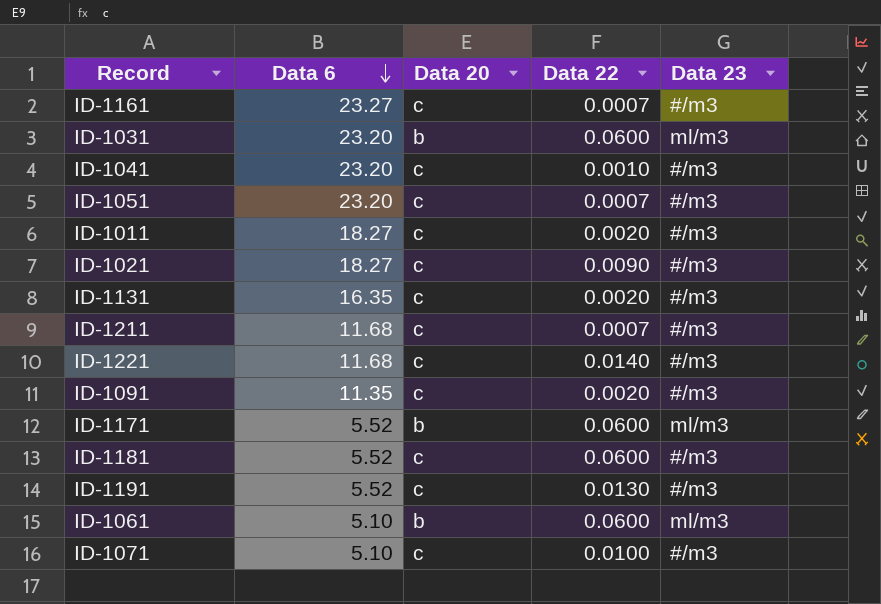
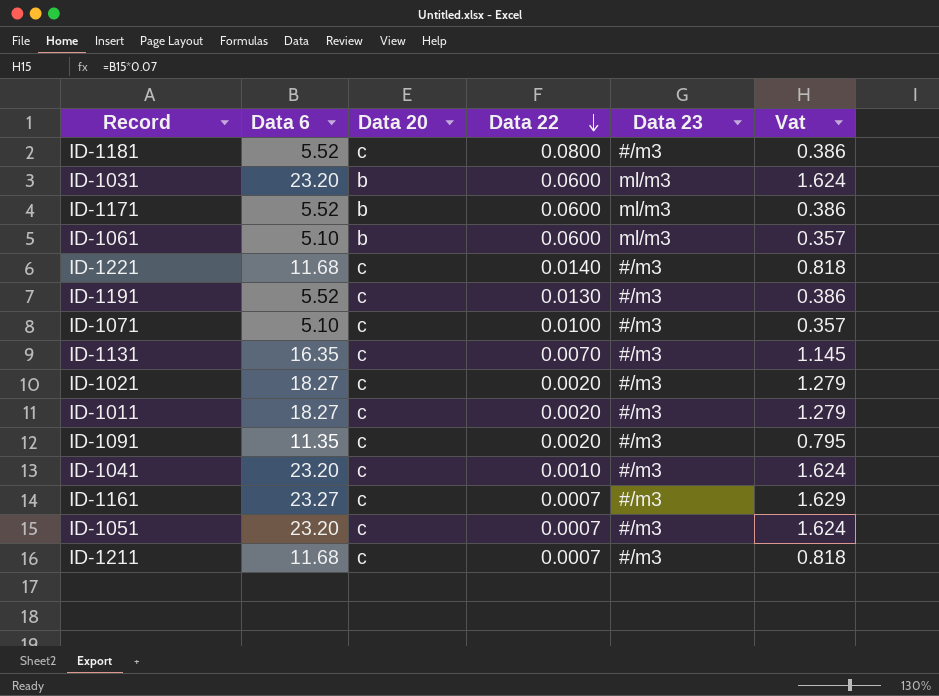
row order: Data 6 descending -> Data 22 descending
column Vat | formula: none -> [Data 6] * 0.07
ID-1181 | Data 22: 0.0600 -> 0.0800
ID-1131 | Data 22: 0.0020 -> 0.0070
ID-1021 | Data 22: 0.0090 -> 0.0020

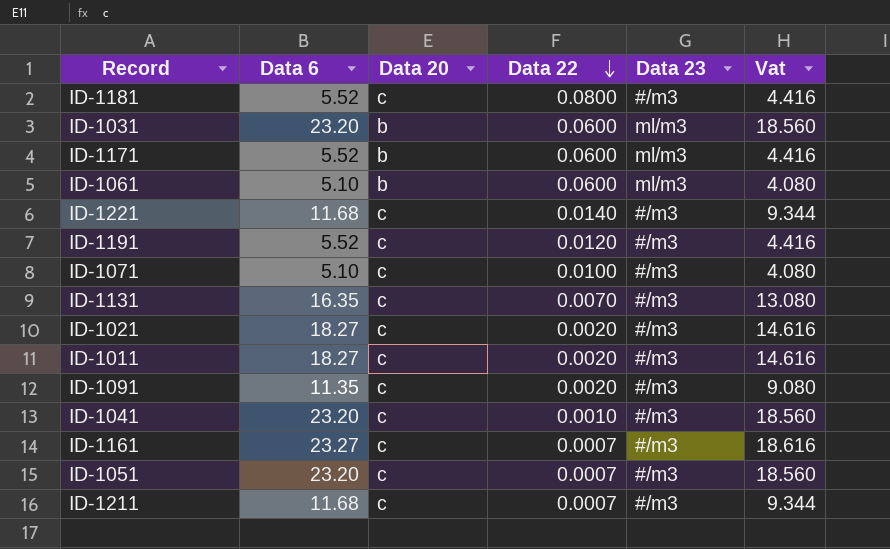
column Vat | formula: [Data 6] * 0.07 -> [Data 6] * 0.8
ID-1191 | Data 22: 0.0130 -> 0.0120

